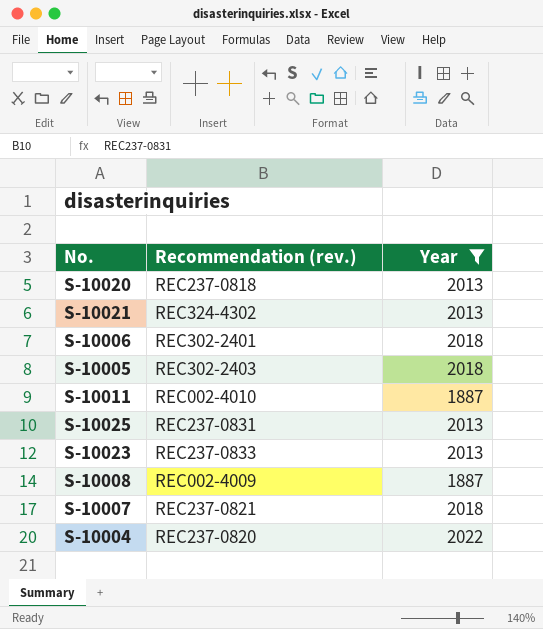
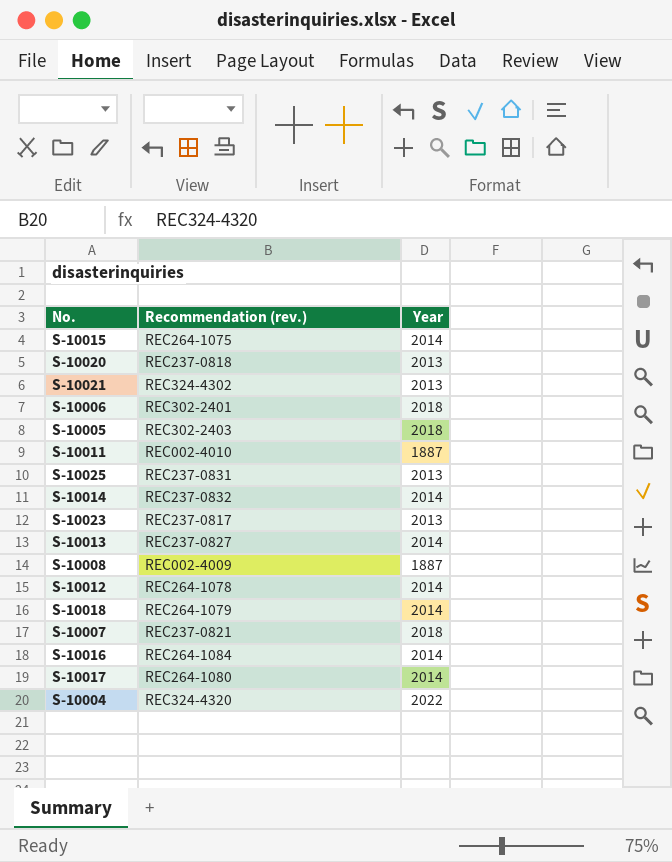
filter: Year != 2014 -> none
S-10023 | Recommendation (rev.): REC237-0833 -> REC237-0817
S-10004 | Recommendation (rev.): REC237-0820 -> REC324-4320

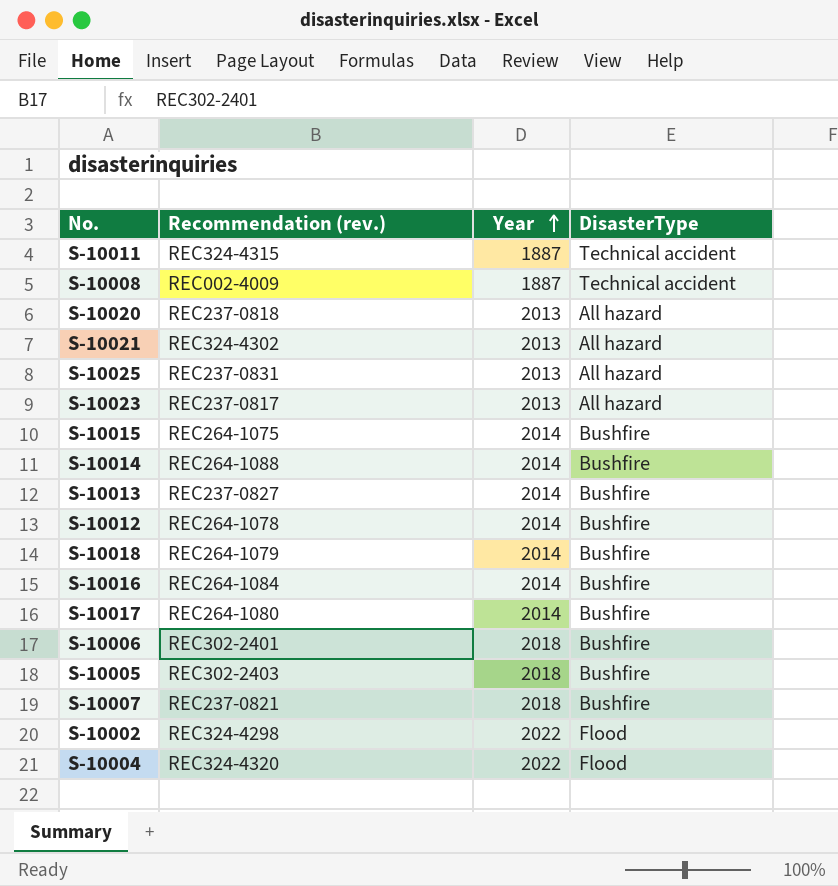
row order: none -> Year ascending
column DisasterType | position: none -> 4
S-10011 | Recommendation (rev.): REC002-4010 -> REC324-4315
S-10014 | Recommendation (rev.): REC237-0832 -> REC264-1088
row S-10002: none -> REC324-4298 | 2022 | Flood

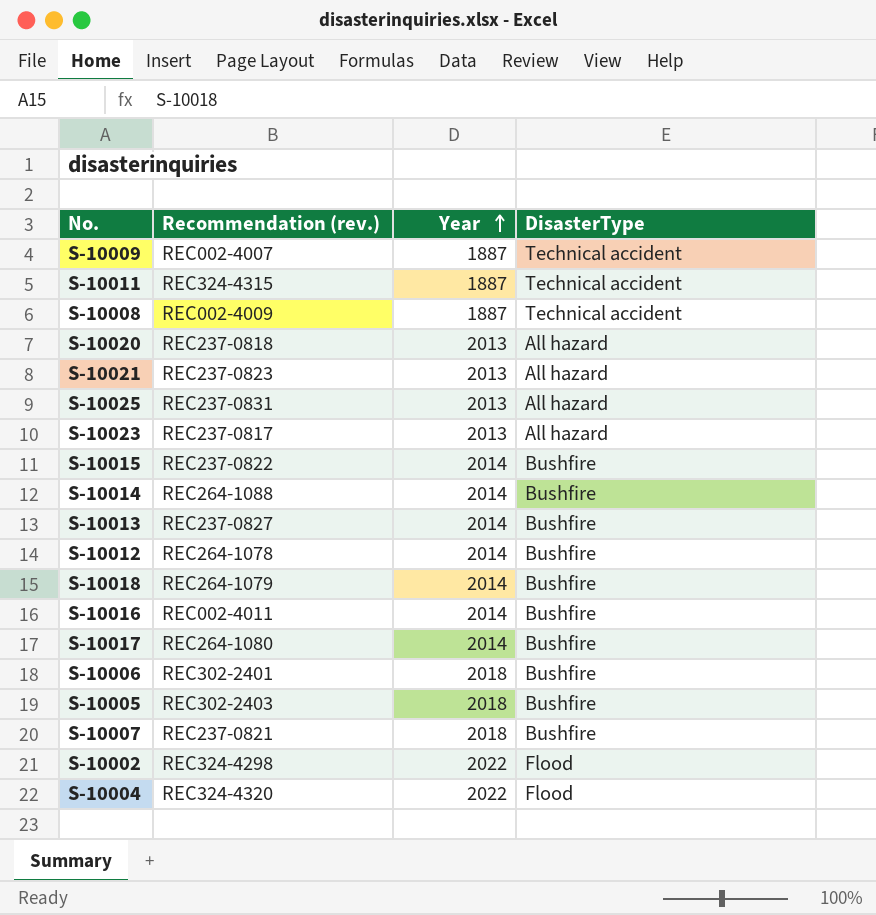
row S-10009: none -> REC002-4007 | 1887 | Technical accident
S-10021 | Recommendation (rev.): REC324-4302 -> REC237-0823
S-10015 | Recommendation (rev.): REC264-1075 -> REC237-0822
S-10016 | Recommendation (rev.): REC264-1084 -> REC002-4011

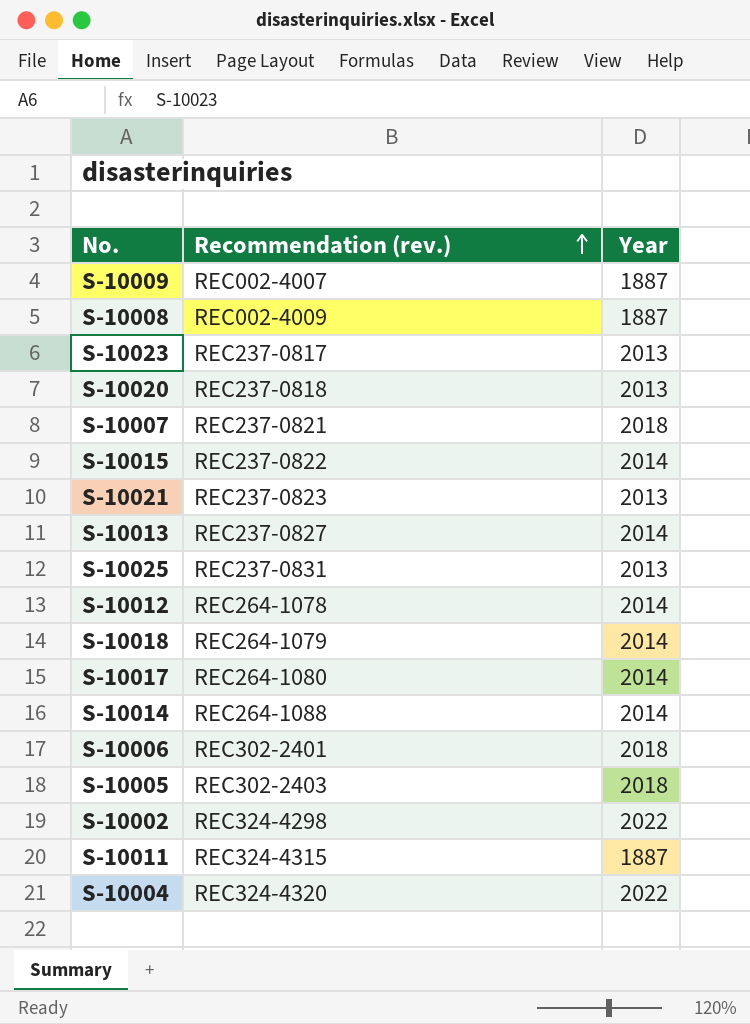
row order: Year ascending -> Recommendation (rev.) ascending
column DisasterType | position: 4 -> none
row S-10016: REC002-4011 | 2014 | Bushfire -> none

